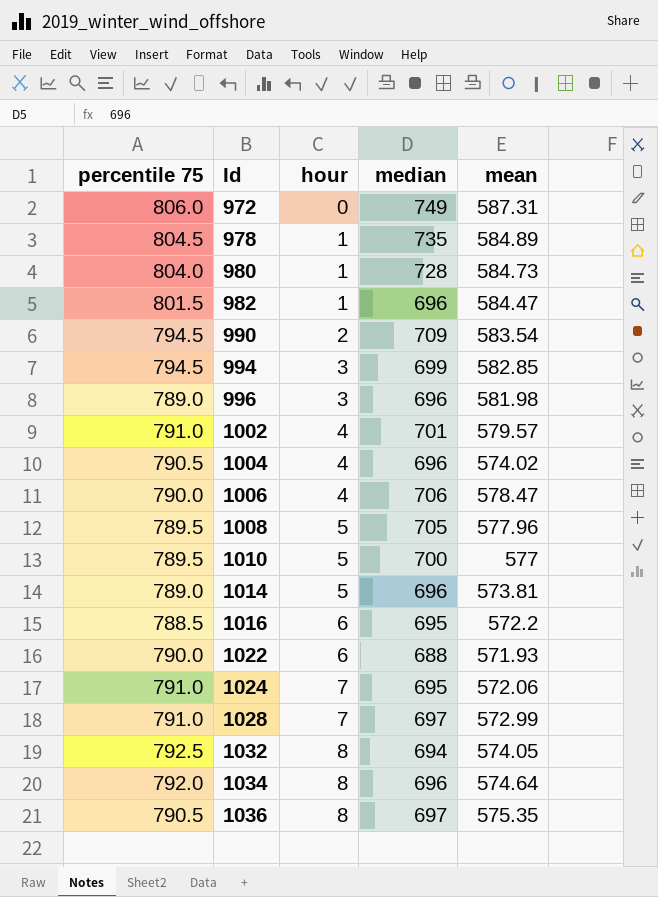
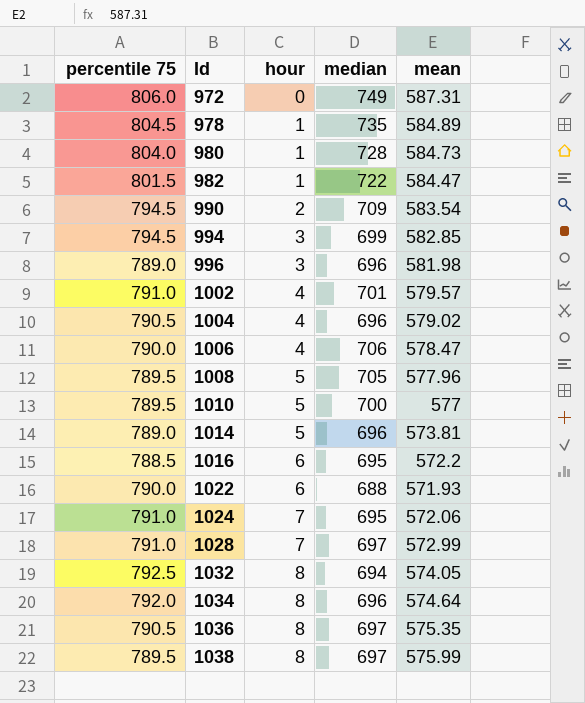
982 | median: 696 -> 722
1004 | mean: 574.02 -> 579.02
row 1038: none -> 789.5 | 8 | 697 | 575.99

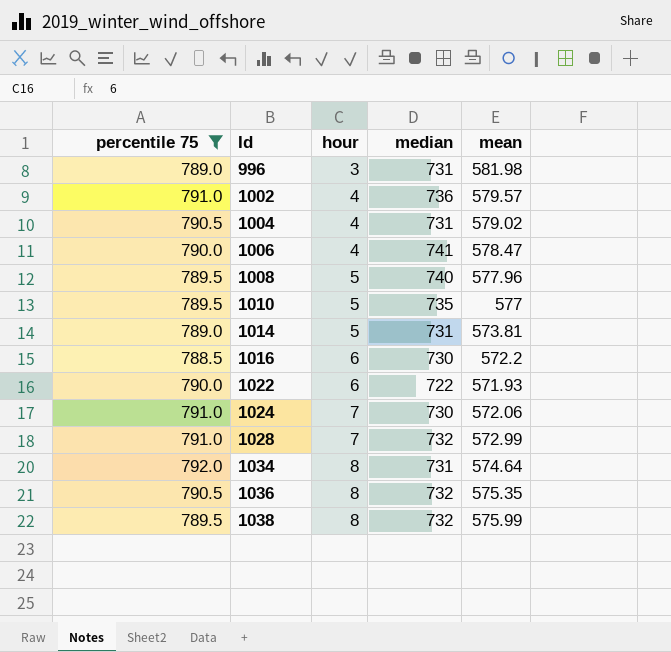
filter: none -> percentile 75 <= 792.0
996 | median: 696 -> 731
1002 | median: 701 -> 736
1004 | median: 696 -> 731
1006 | median: 706 -> 741
1008 | median: 705 -> 740
1010 | median: 700 -> 735
1014 | median: 696 -> 731
1016 | median: 695 -> 730
1022 | median: 688 -> 722
1024 | median: 695 -> 730
1028 | median: 697 -> 732
1034 | median: 696 -> 731
1036 | median: 697 -> 732
1038 | median: 697 -> 732

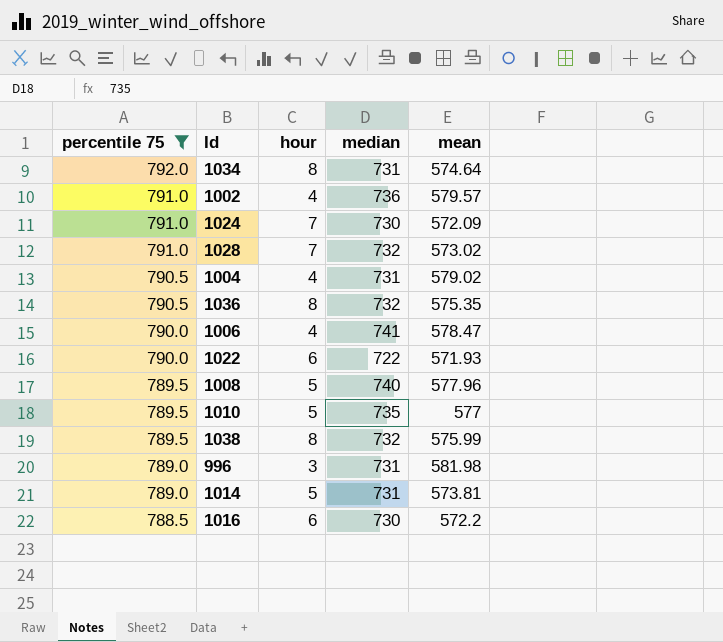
row order: Id ascending -> percentile 75 descending
1024 | mean: 572.06 -> 572.09
1028 | mean: 572.99 -> 573.02

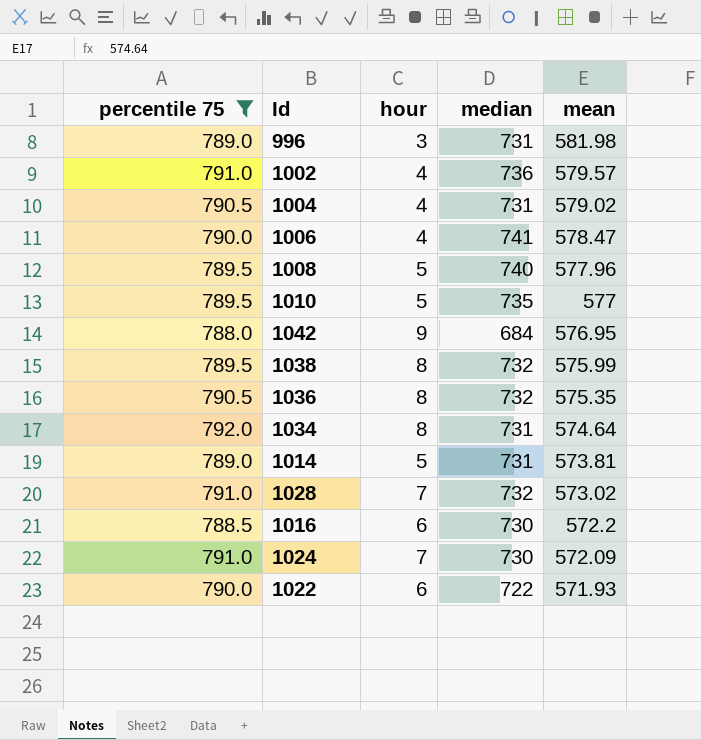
row order: percentile 75 descending -> mean descending
row 1042: none -> 788.0 | 9 | 684 | 576.95

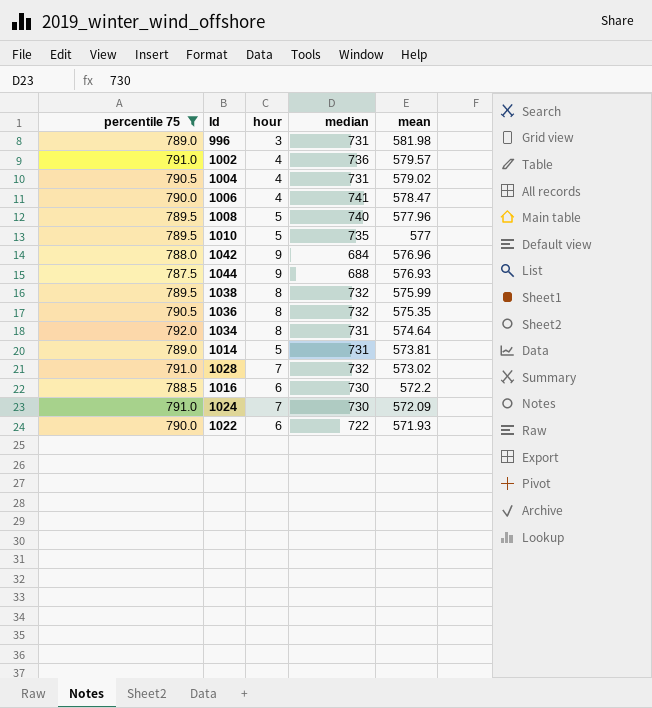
1042 | mean: 576.95 -> 576.96
row 1044: none -> 787.5 | 9 | 688 | 576.93

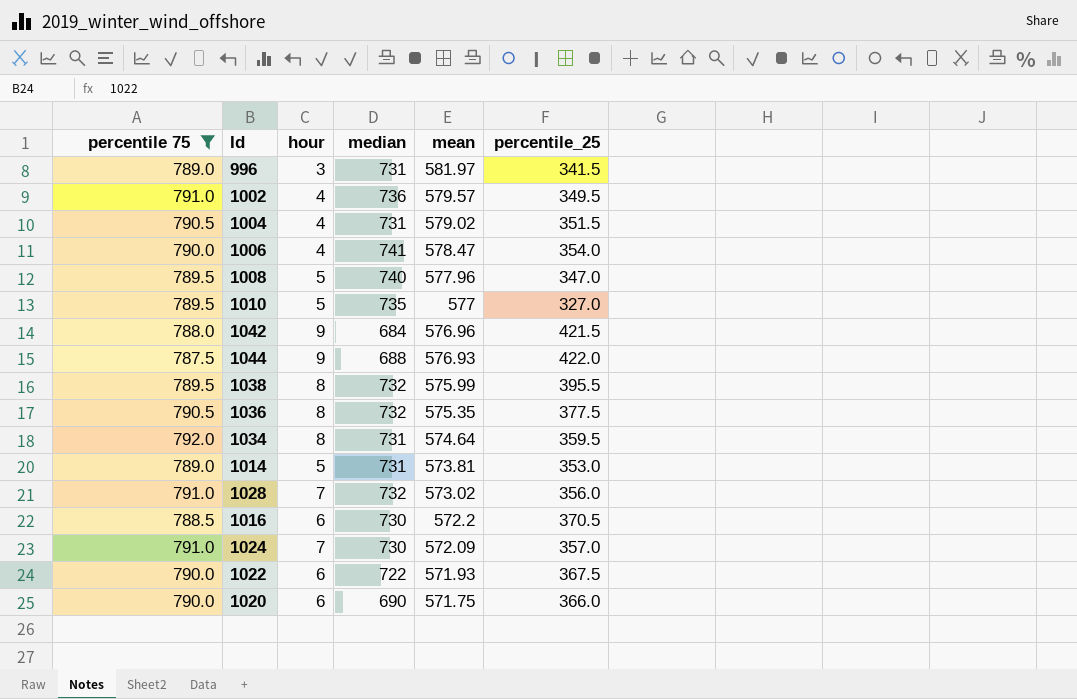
column percentile_25 | position: none -> 6
996 | mean: 581.98 -> 581.97
row 1020: none -> 790.0 | 6 | 690 | 571.75 | 366.0

